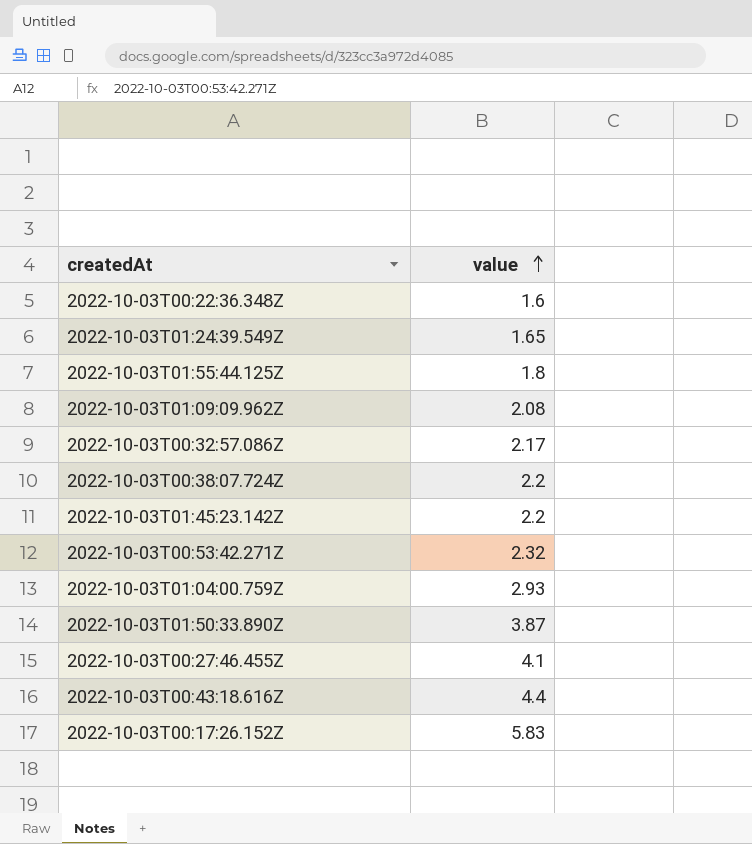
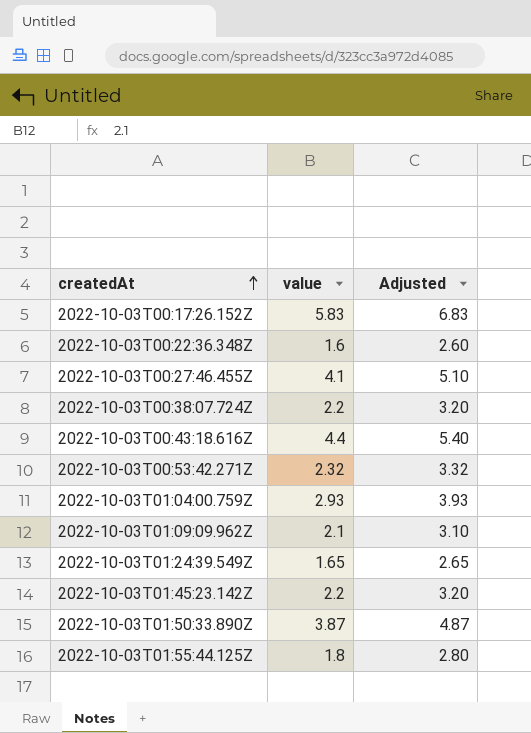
row order: value ascending -> createdAt ascending
column Adjusted | formula: none -> [value] + 1
row 2022-10-03T00:32:57.086Z: 2.17 -> none
2022-10-03T01:09:09.962Z | value: 2.08 -> 2.1

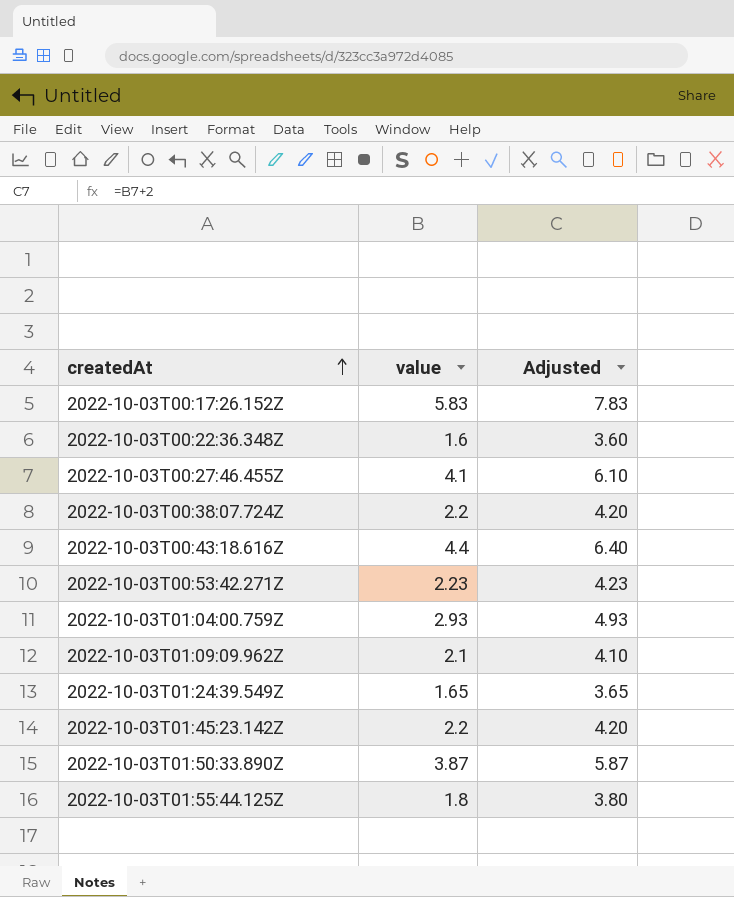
column Adjusted | formula: [value] + 1 -> [value] + 2
2022-10-03T00:53:42.271Z | value: 2.32 -> 2.23

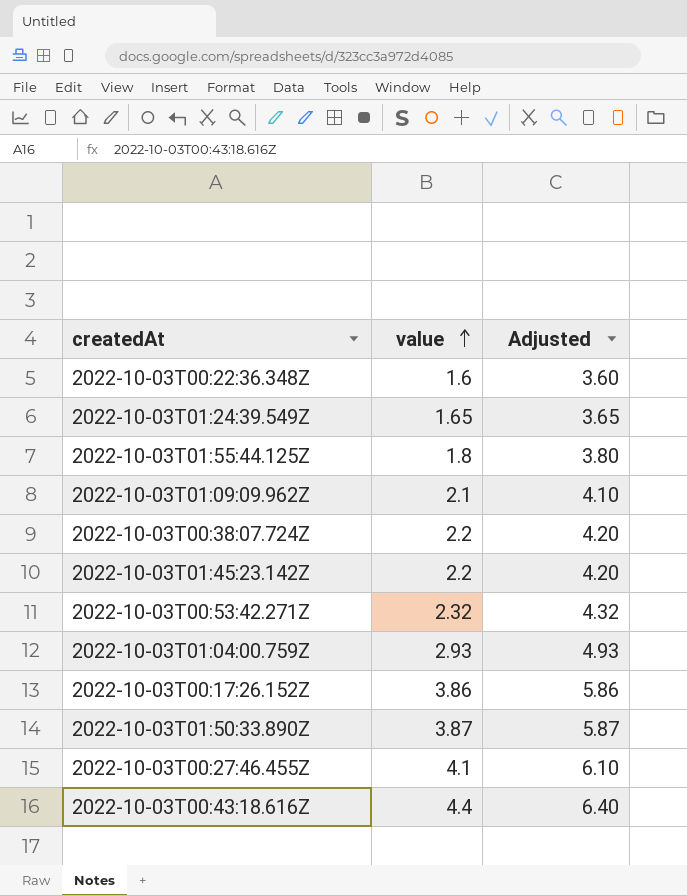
row order: createdAt ascending -> value ascending
2022-10-03T00:53:42.271Z | value: 2.23 -> 2.32
2022-10-03T00:53:42.271Z | Adjusted: 4.23 -> 4.32
2022-10-03T00:17:26.152Z | value: 5.83 -> 3.86
2022-10-03T00:17:26.152Z | Adjusted: 7.83 -> 5.86

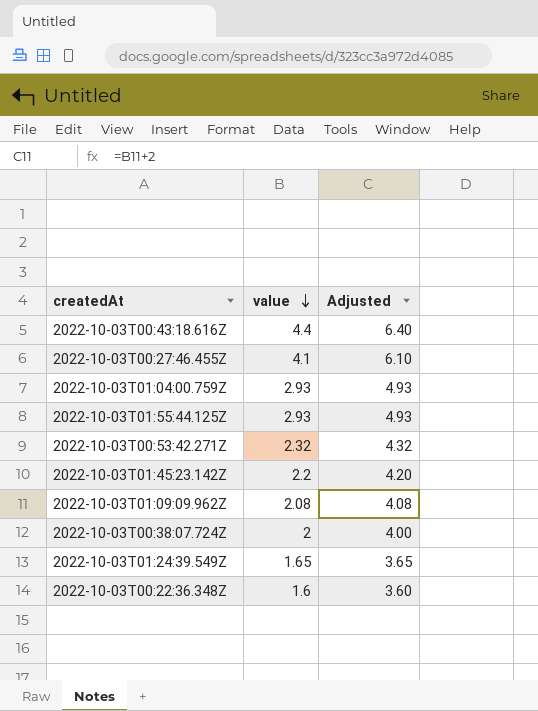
row order: value ascending -> value descending
row 2022-10-03T00:17:26.152Z: 3.86 | 5.86 -> none
row 2022-10-03T01:50:33.890Z: 3.87 | 5.87 -> none
2022-10-03T01:55:44.125Z | value: 1.8 -> 2.93
2022-10-03T01:55:44.125Z | Adjusted: 3.80 -> 4.93
2022-10-03T01:09:09.962Z | value: 2.1 -> 2.08
2022-10-03T01:09:09.962Z | Adjusted: 4.10 -> 4.08
2022-10-03T00:38:07.724Z | value: 2.2 -> 2
2022-10-03T00:38:07.724Z | Adjusted: 4.20 -> 4.00

